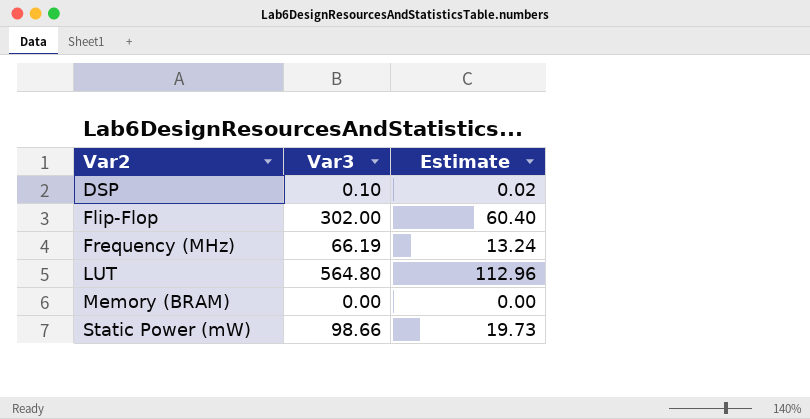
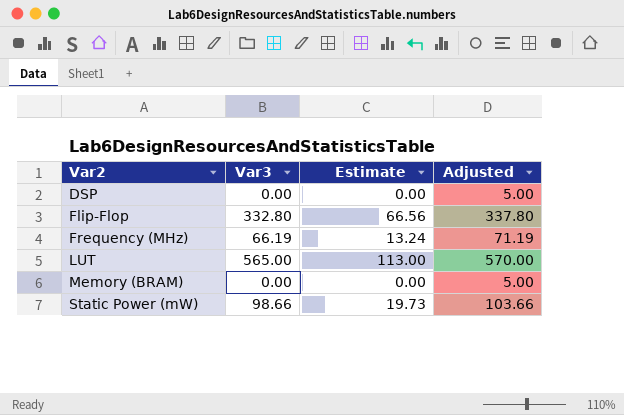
column Adjusted | formula: none -> [Var3] + 5
DSP | Var3: 0.10 -> 0.00
DSP | Estimate: 0.02 -> 0.00
Flip-Flop | Var3: 302.00 -> 332.80
Flip-Flop | Estimate: 60.40 -> 66.56
LUT | Var3: 564.80 -> 565.00
LUT | Estimate: 112.96 -> 113.00

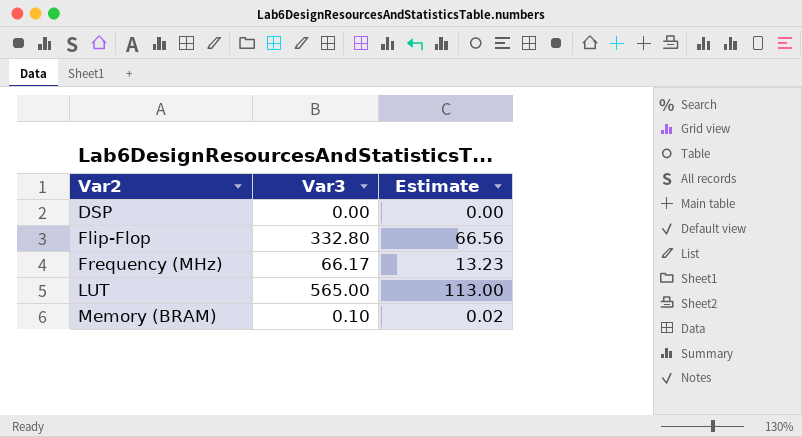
column Adjusted | formula: [Var3] + 5 -> none
row Static Power (mW): 98.66 | 19.73 | 103.66 -> none
Frequency (MHz) | Var3: 66.19 -> 66.17
Frequency (MHz) | Estimate: 13.24 -> 13.23
Memory (BRAM) | Var3: 0.00 -> 0.10
Memory (BRAM) | Estimate: 0.00 -> 0.02

